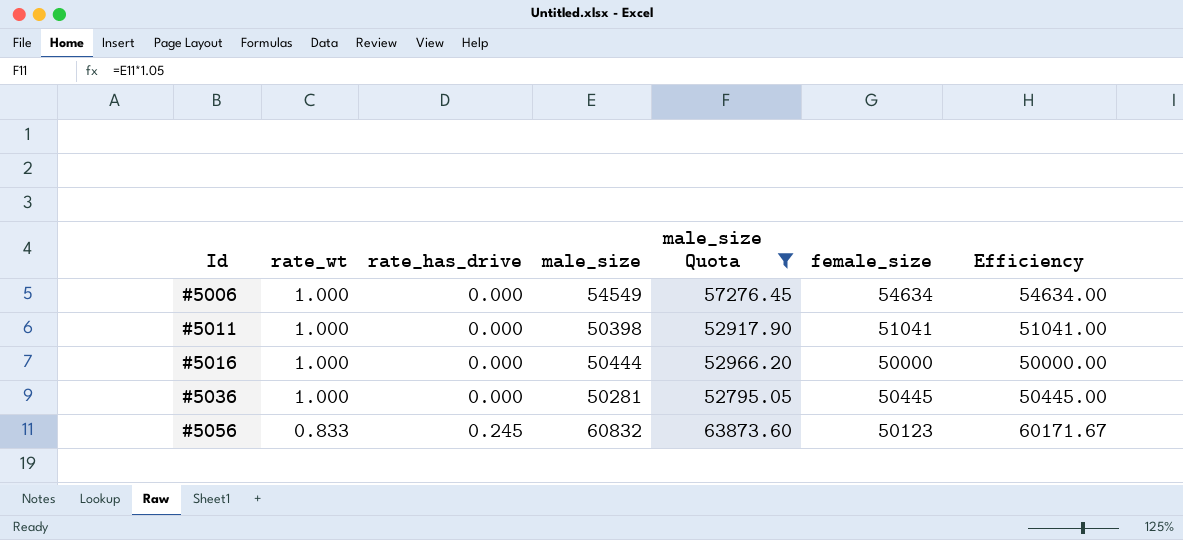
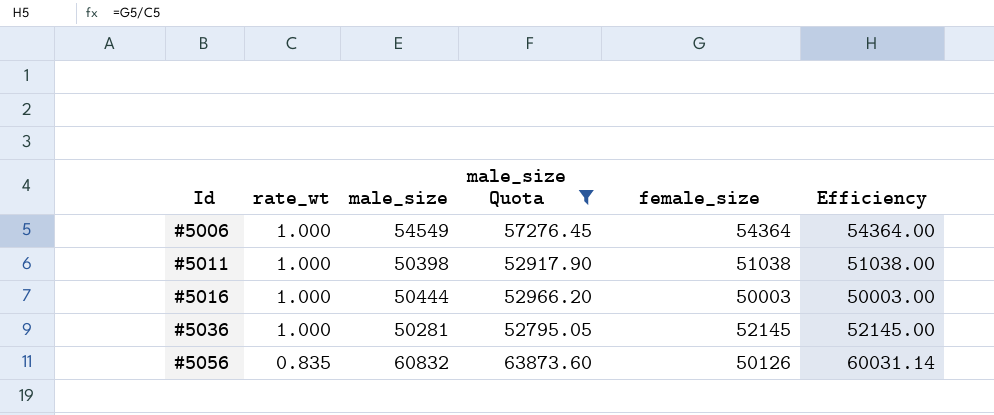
column rate_has_drive | position: 3 -> none
#5006 | female_size: 54634 -> 54364
#5006 | Efficiency: 54634.00 -> 54364.00
#5011 | female_size: 51041 -> 51038
#5011 | Efficiency: 51041.00 -> 51038.00
#5016 | female_size: 50000 -> 50003
#5016 | Efficiency: 50000.00 -> 50003.00
#5036 | female_size: 50445 -> 52145
#5036 | Efficiency: 50445.00 -> 52145.00
#5056 | rate_wt: 0.833 -> 0.835
#5056 | female_size: 50123 -> 50126
#5056 | Efficiency: 60171.67 -> 60031.14

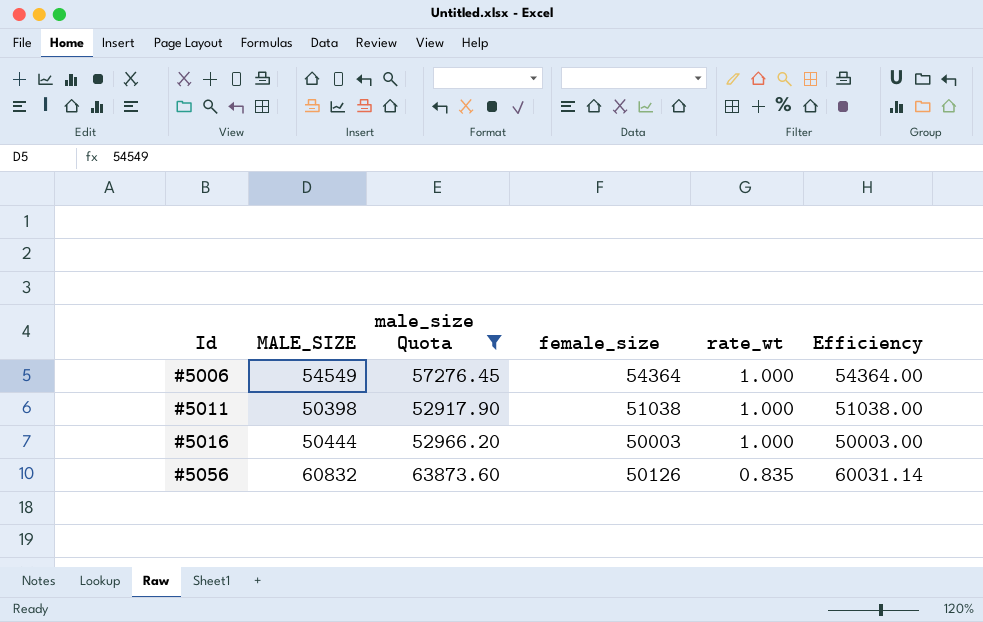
column name: male_size -> MALE_SIZE
column rate_wt | position: 2 -> 5
row #5036: 1.000 | 50281 | 52795.05 | 52145 | 52145.00 -> none

